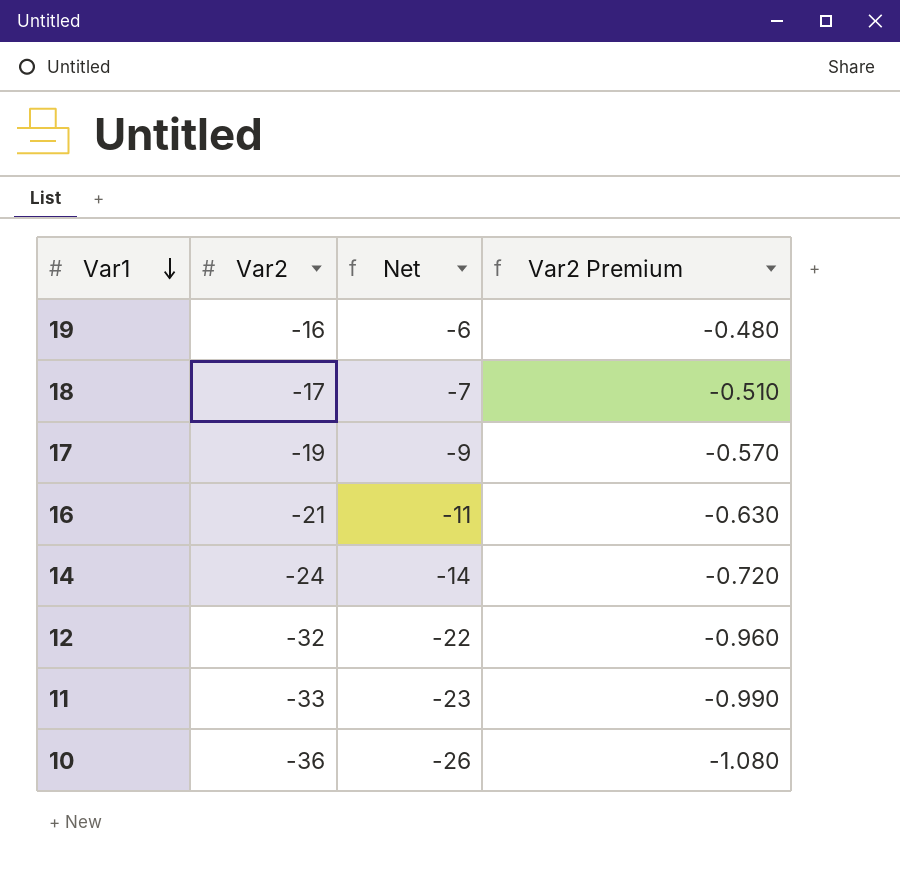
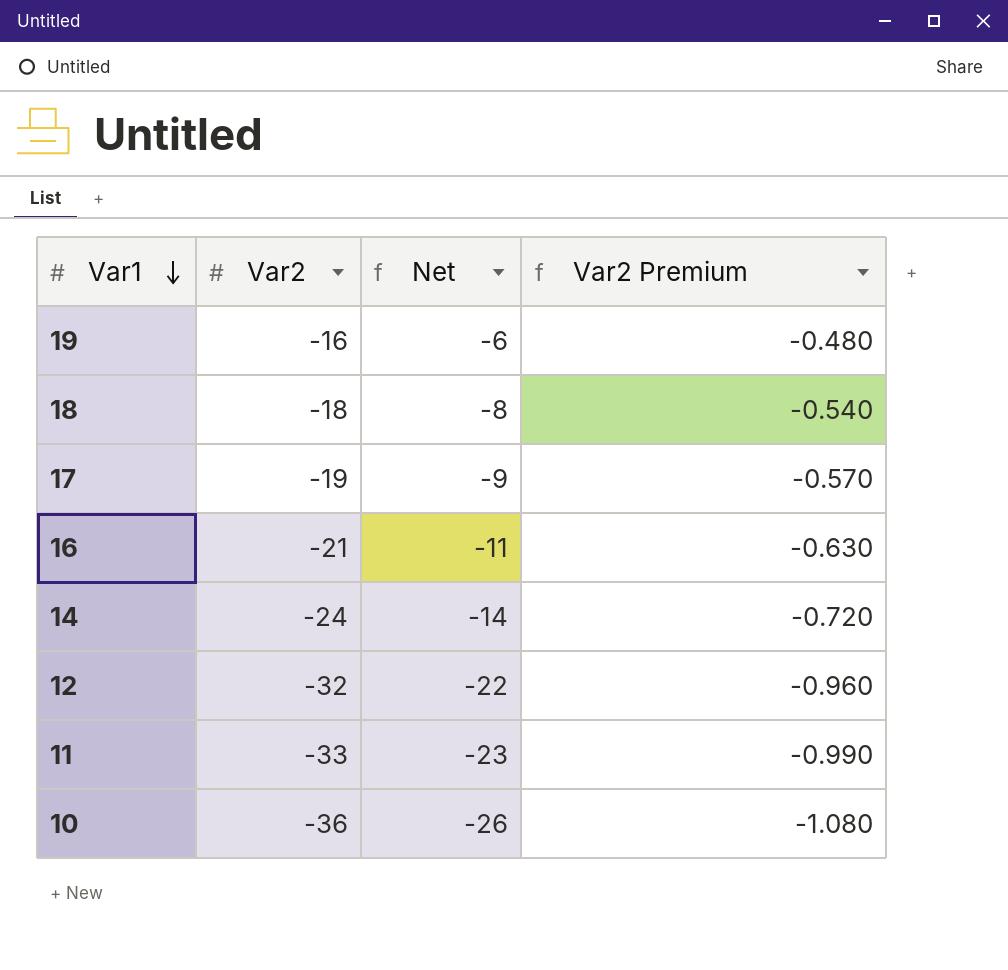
18 | Var2: -17 -> -18
18 | Net: -7 -> -8
18 | Var2 Premium: -0.510 -> -0.540

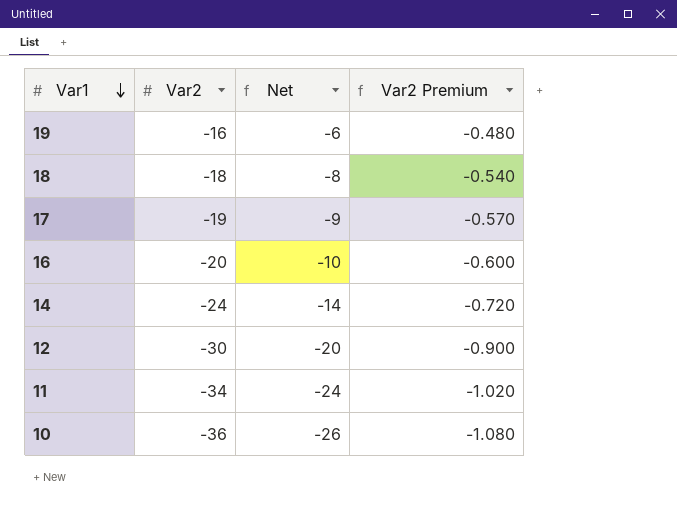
16 | Var2: -21 -> -20
16 | Net: -11 -> -10
16 | Var2 Premium: -0.630 -> -0.600
12 | Var2: -32 -> -30
12 | Net: -22 -> -20
12 | Var2 Premium: -0.960 -> -0.900
11 | Var2: -33 -> -34
11 | Net: -23 -> -24
11 | Var2 Premium: -0.990 -> -1.020

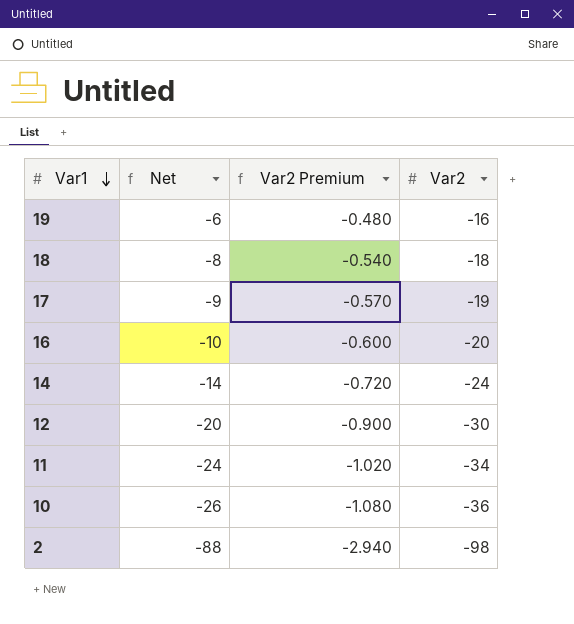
column Var2 | position: 2 -> 4
row 2: none -> -88 | -2.940 | -98

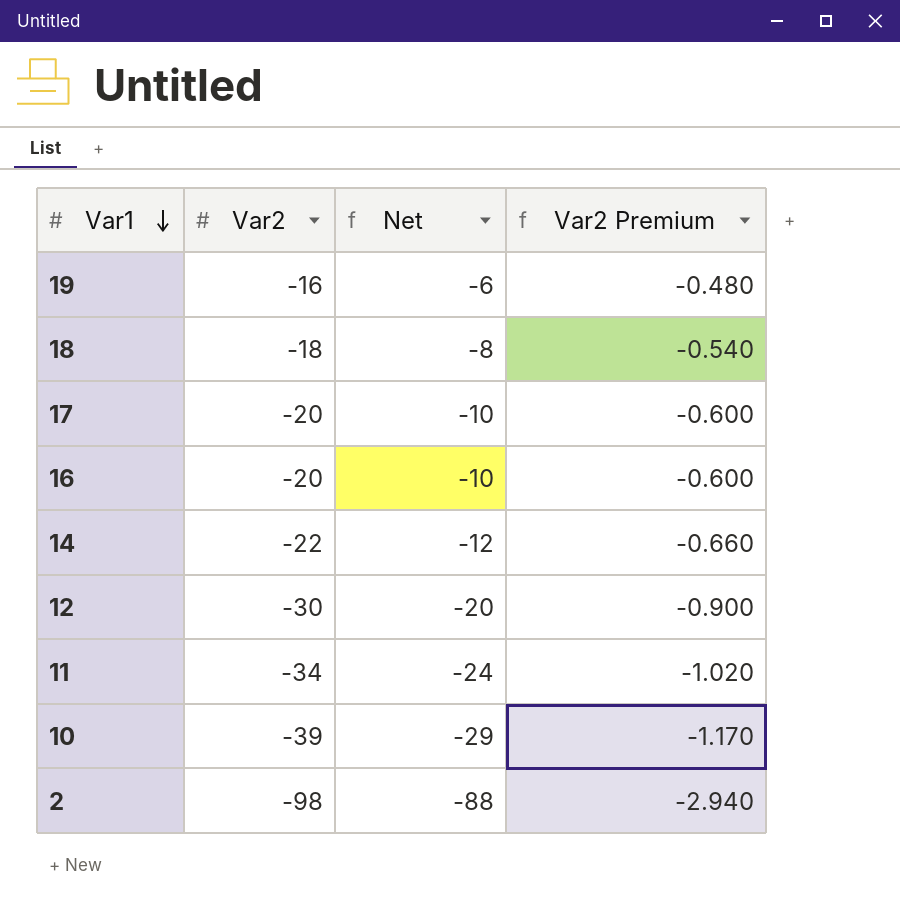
column Var2 | position: 4 -> 2
17 | Var2: -19 -> -20
17 | Net: -9 -> -10
17 | Var2 Premium: -0.570 -> -0.600
14 | Var2: -24 -> -22
14 | Net: -14 -> -12
14 | Var2 Premium: -0.720 -> -0.660
10 | Var2: -36 -> -39
10 | Net: -26 -> -29
10 | Var2 Premium: -1.080 -> -1.170

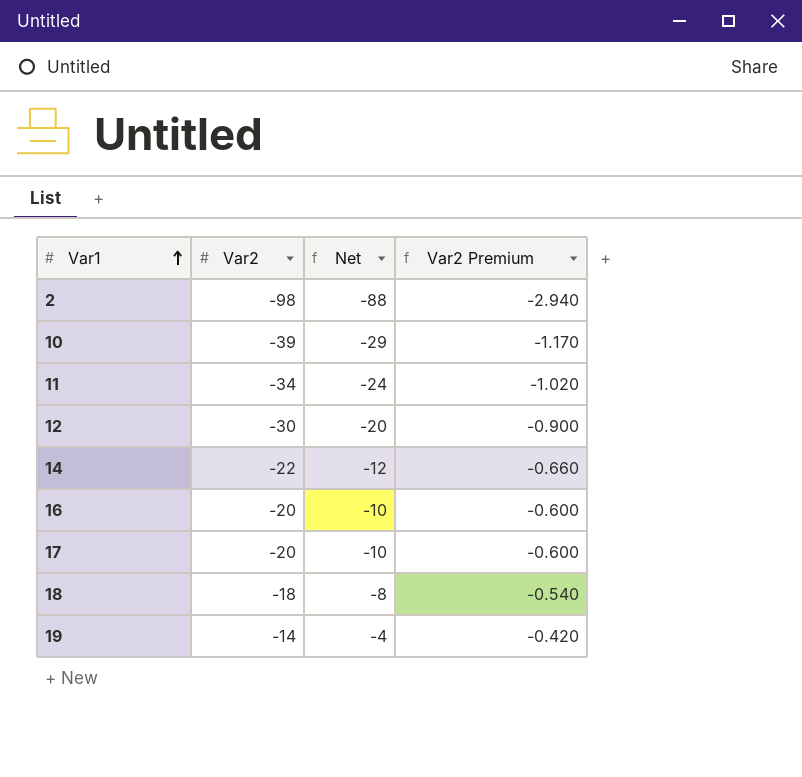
row order: Var1 descending -> Var1 ascending
19 | Var2: -16 -> -14
19 | Net: -6 -> -4
19 | Var2 Premium: -0.480 -> -0.420

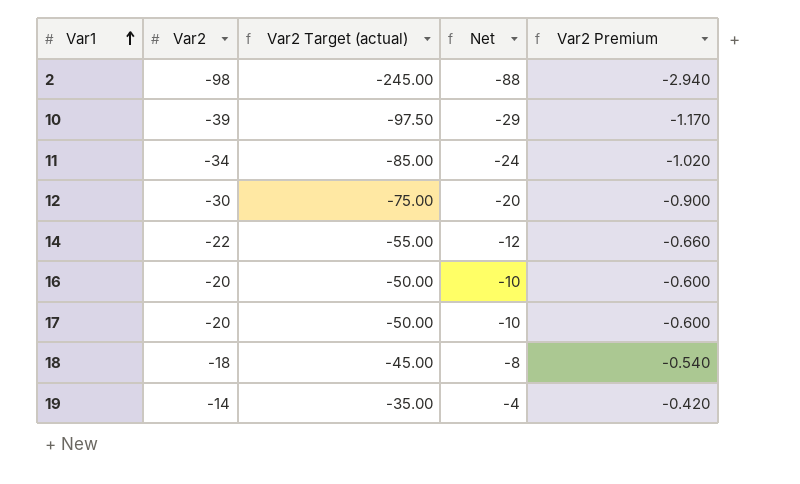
column Var2 Target (actual) | formula: none -> [Var2] * 2.5

